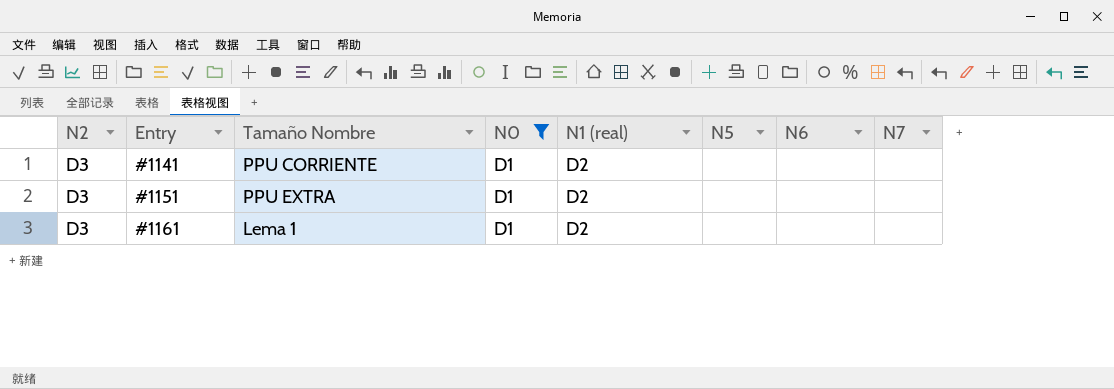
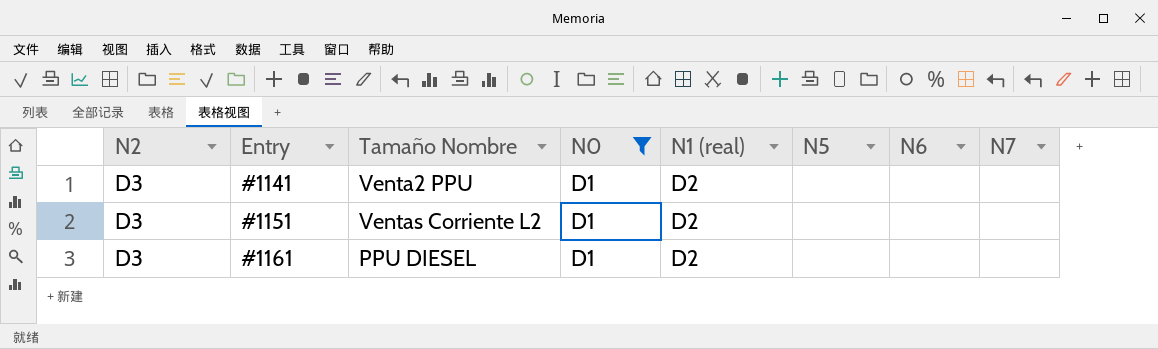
#1141 | Tamaño Nombre: PPU CORRIENTE -> Venta2 PPU
#1151 | Tamaño Nombre: PPU EXTRA -> Ventas Corriente L2
#1161 | Tamaño Nombre: Lema 1 -> PPU DIESEL

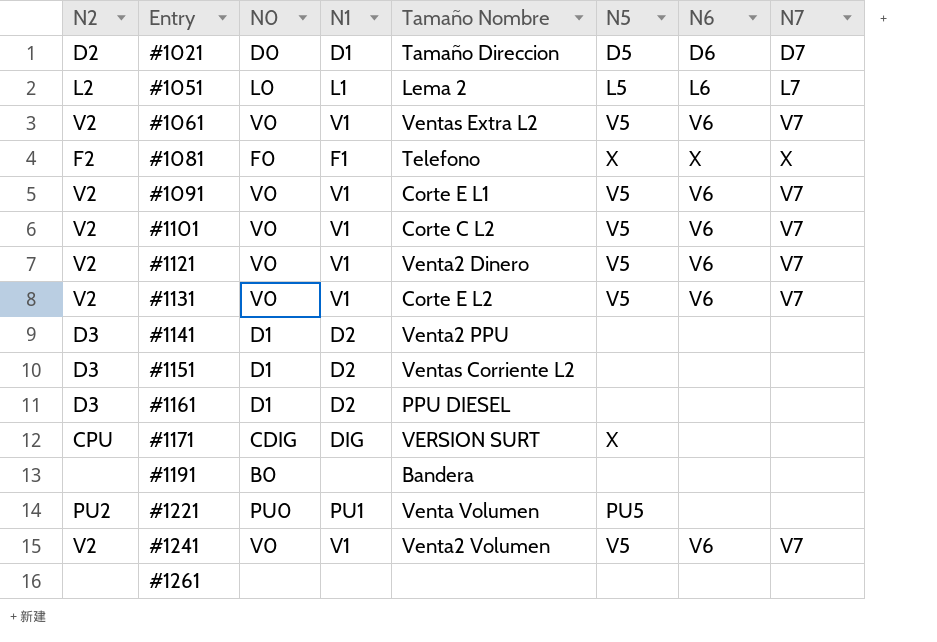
filter: N0 = D1 -> none
column name: N1 (real) -> N1
column Tamaño Nombre | position: 3 -> 5

